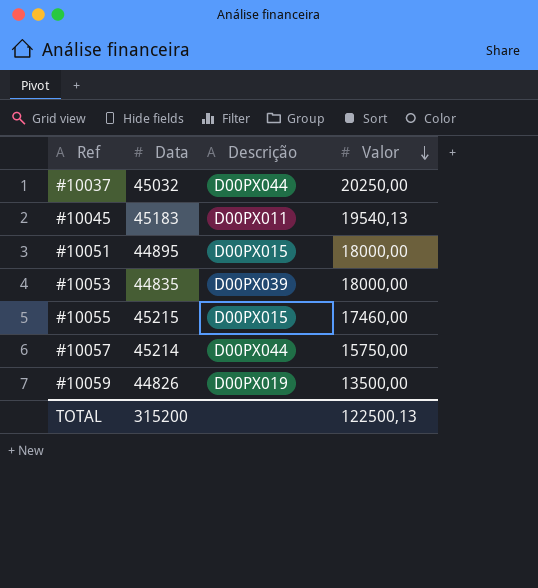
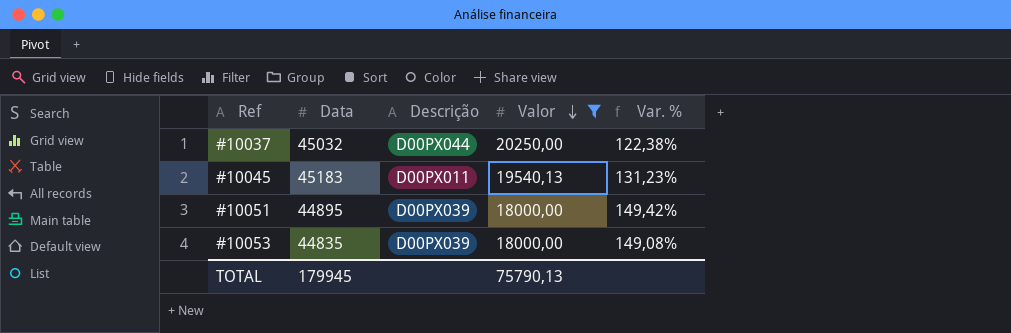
filter: none -> Valor >= 18000,00
column Var. % | formula: none -> ([Data] - [Valor]) / [Valor]
#10051 | Descrição: D00PX015 -> D00PX039
TOTAL | Data: 315200 -> 179945
TOTAL | Valor: 122500,13 -> 75790,13

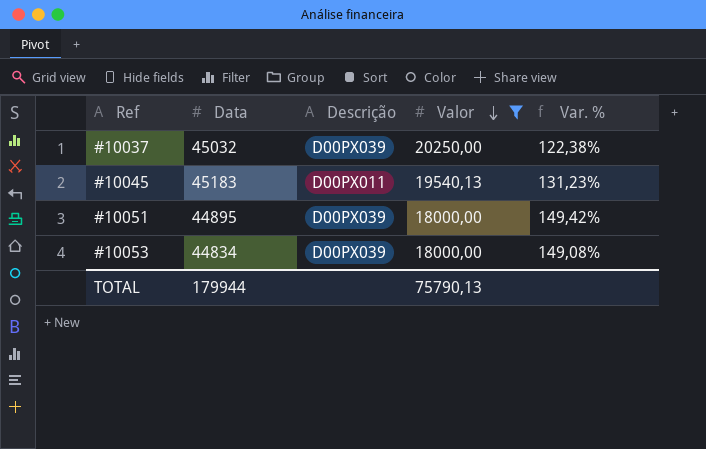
#10037 | Descrição: D00PX044 -> D00PX039
#10053 | Data: 44835 -> 44834
TOTAL | Data: 179945 -> 179944

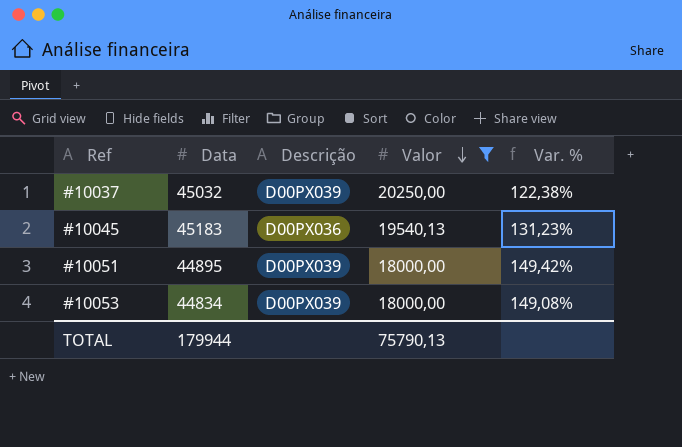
#10045 | Descrição: D00PX011 -> D00PX036

